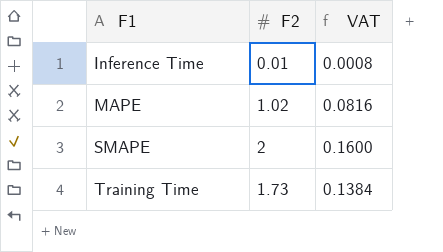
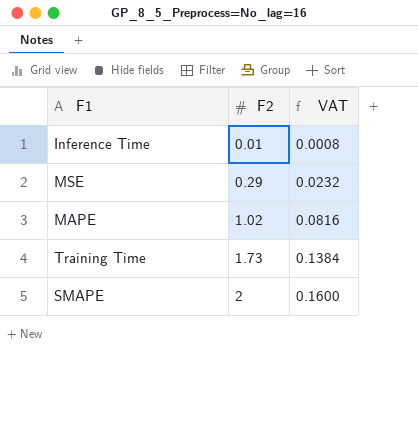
row order: F1 ascending -> F2 ascending
row MSE: none -> 0.29 | 0.0232

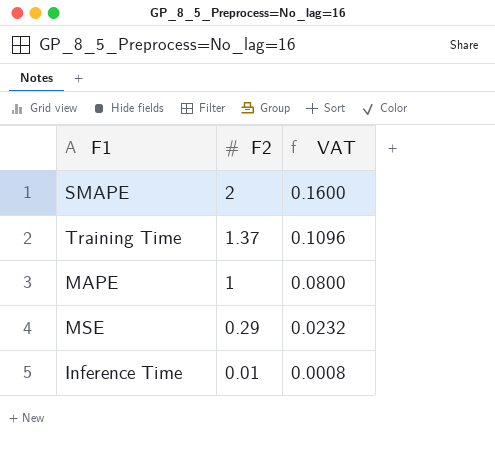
row order: F2 ascending -> F2 descending
Training Time | F2: 1.73 -> 1.37
Training Time | VAT: 0.1384 -> 0.1096
MAPE | F2: 1.02 -> 1
MAPE | VAT: 0.0816 -> 0.0800

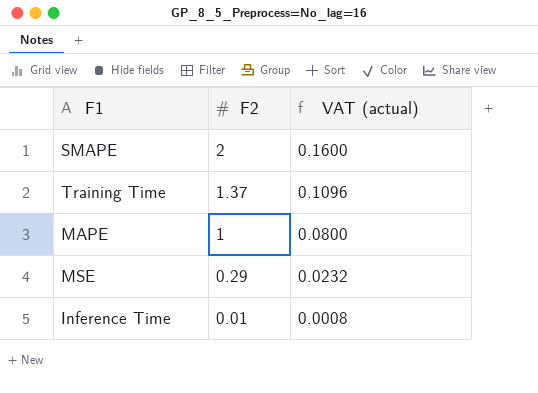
column name: VAT -> VAT (actual)

